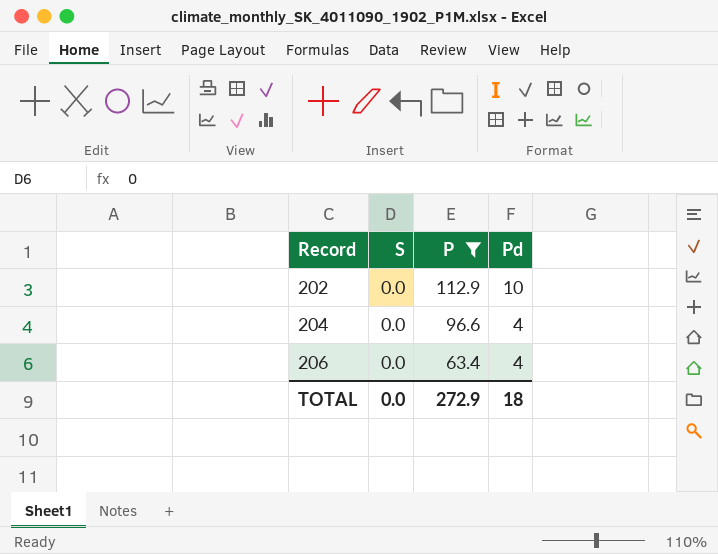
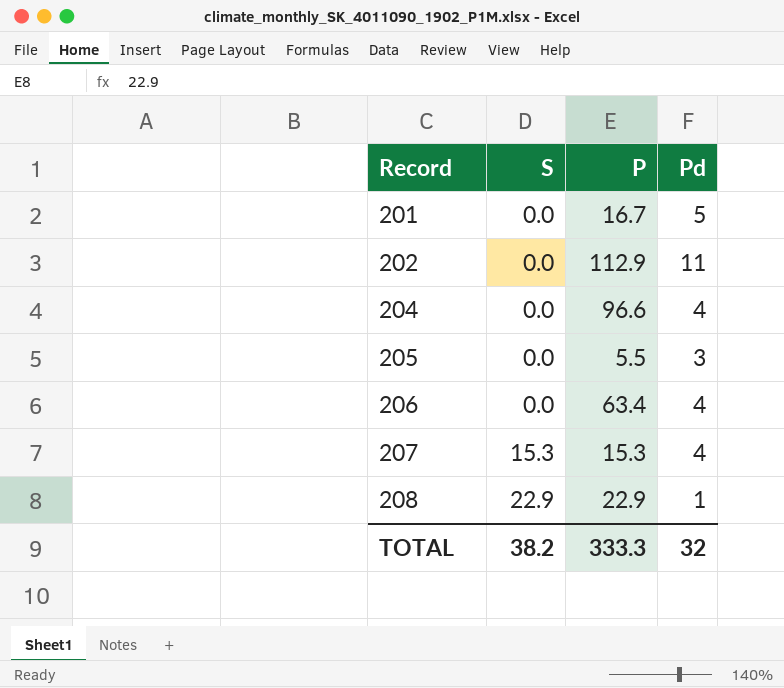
filter: P >= 63.4 -> none
202 | Pd: 10 -> 11
TOTAL | S: 0.0 -> 38.2
TOTAL | P: 272.9 -> 333.3
TOTAL | Pd: 18 -> 32

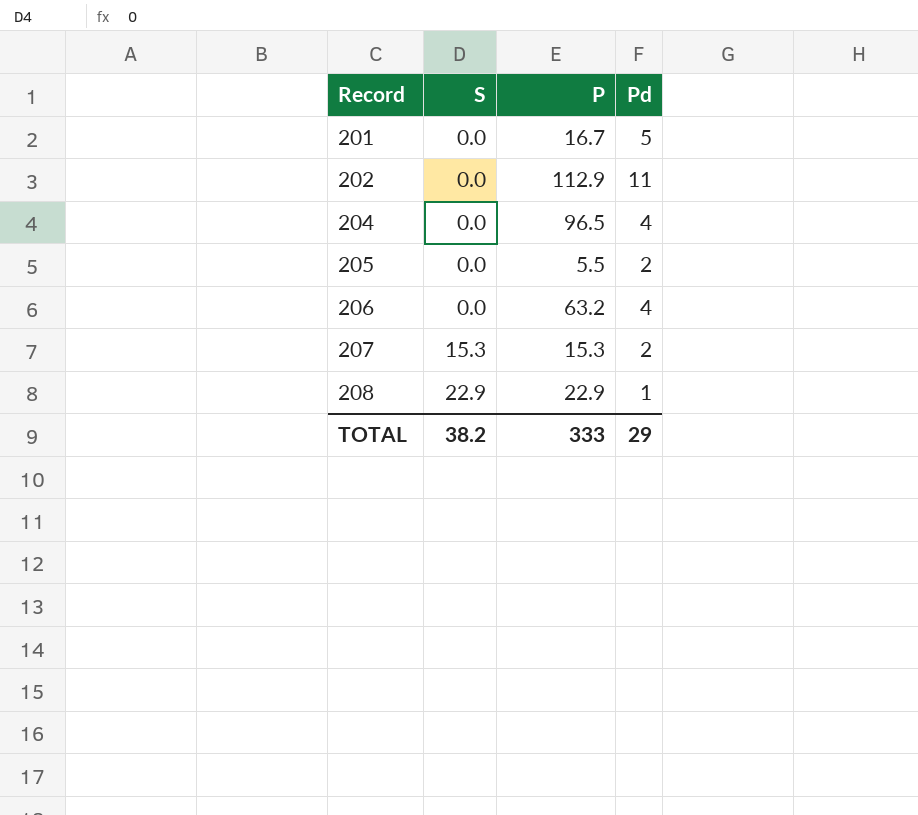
204 | P: 96.6 -> 96.5
205 | Pd: 3 -> 2
206 | P: 63.4 -> 63.2
207 | Pd: 4 -> 2
TOTAL | P: 333.3 -> 333
TOTAL | Pd: 32 -> 29

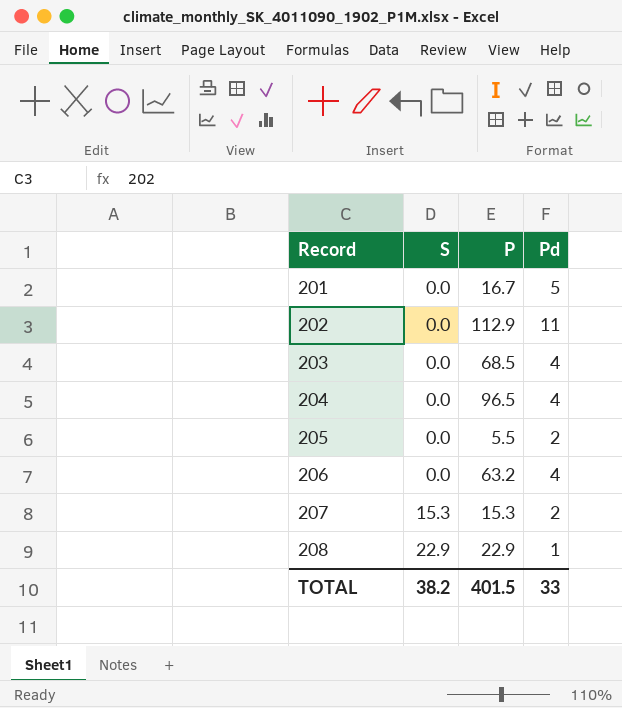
row 203: none -> 0.0 | 68.5 | 4
TOTAL | P: 333 -> 401.5
TOTAL | Pd: 29 -> 33

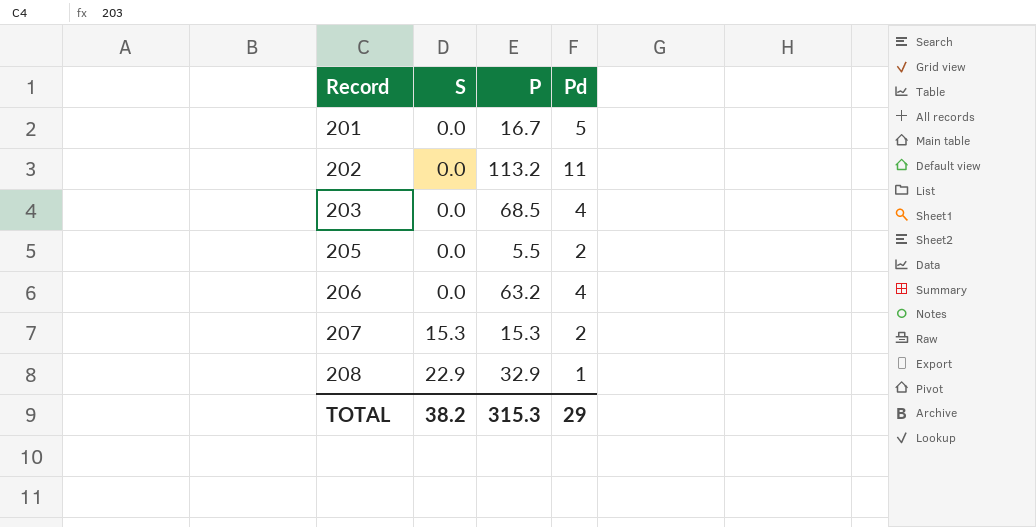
row 204: 0.0 | 96.5 | 4 -> none
202 | P: 112.9 -> 113.2
208 | P: 22.9 -> 32.9
TOTAL | P: 401.5 -> 315.3
TOTAL | Pd: 33 -> 29

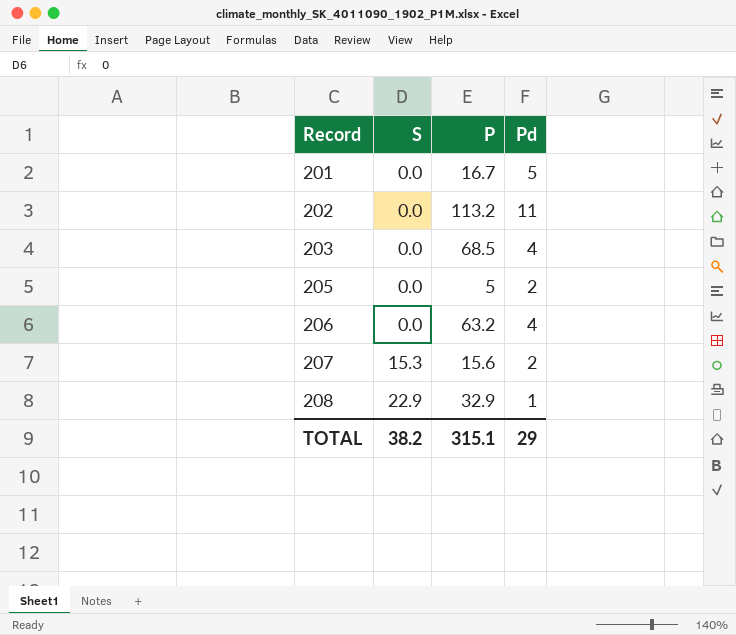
205 | P: 5.5 -> 5
207 | P: 15.3 -> 15.6
TOTAL | P: 315.3 -> 315.1

